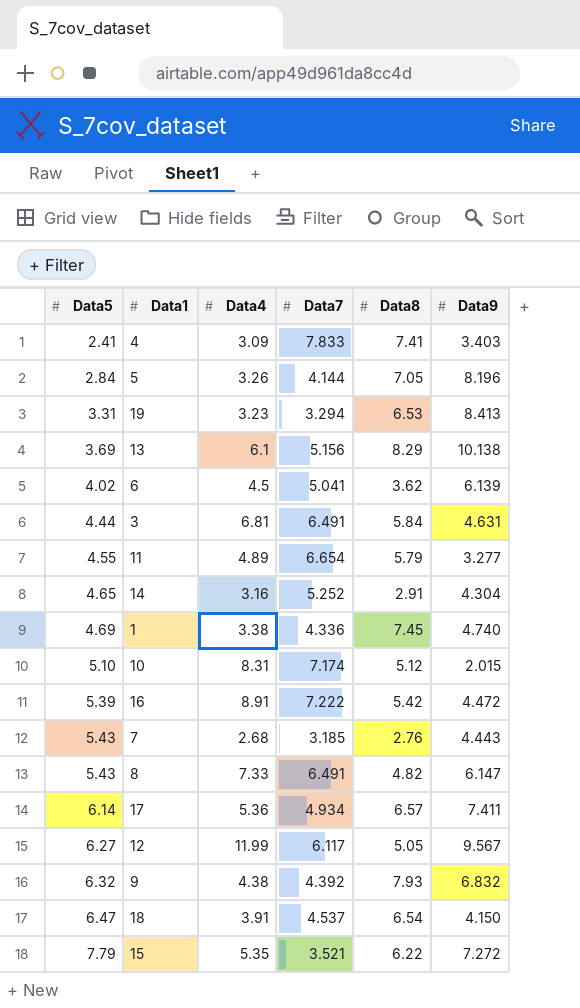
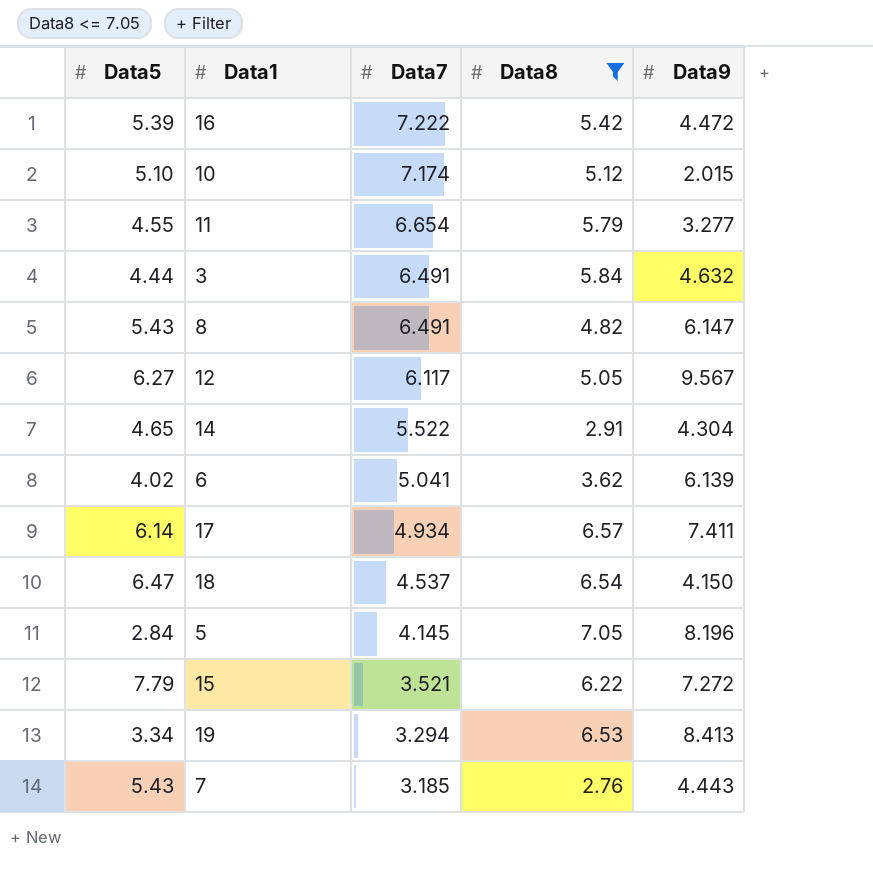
filter: none -> Data8 <= 7.05
row order: Data5 ascending -> Data7 descending
column Data4 | position: 3 -> none
3 | Data9: 4.631 -> 4.632
14 | Data7: 5.252 -> 5.522
5 | Data7: 4.144 -> 4.145
19 | Data5: 3.31 -> 3.34

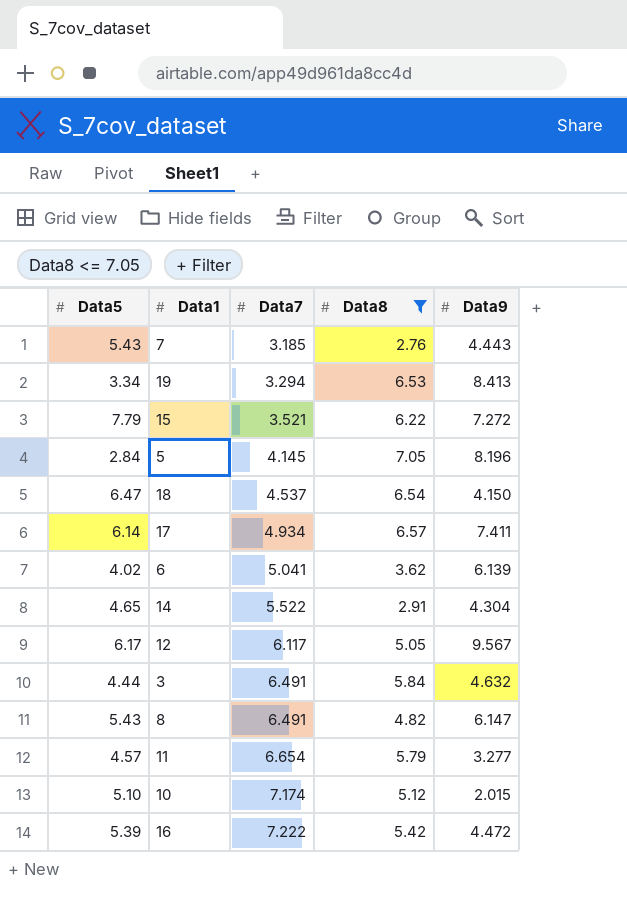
row order: Data7 descending -> Data7 ascending
12 | Data5: 6.27 -> 6.17
11 | Data5: 4.55 -> 4.57

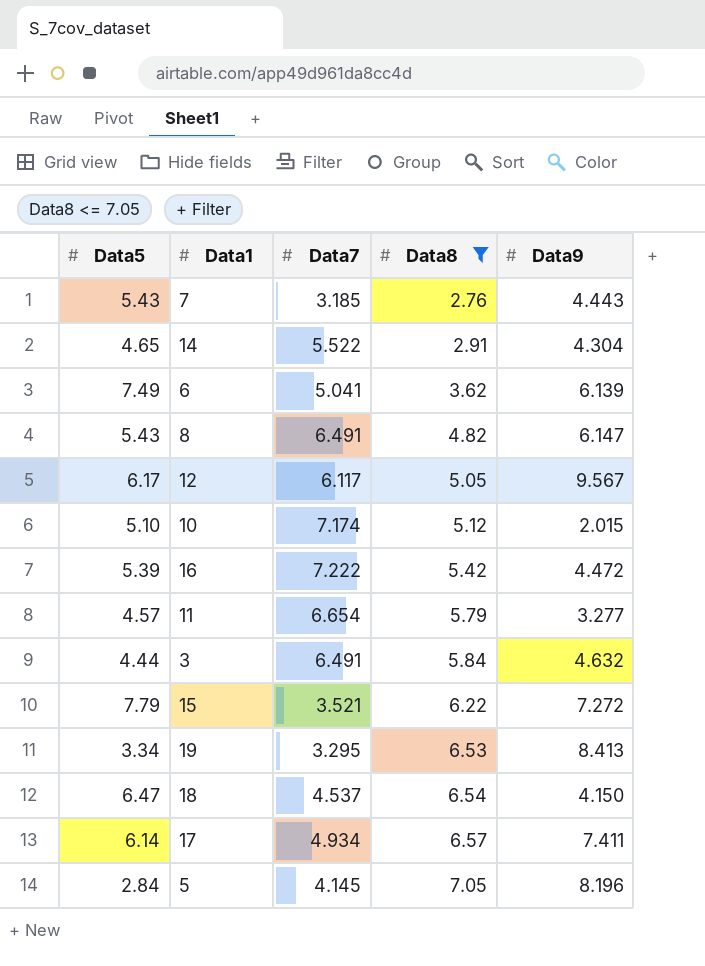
row order: Data7 ascending -> Data8 ascending
6 | Data5: 4.02 -> 7.49
19 | Data7: 3.294 -> 3.295

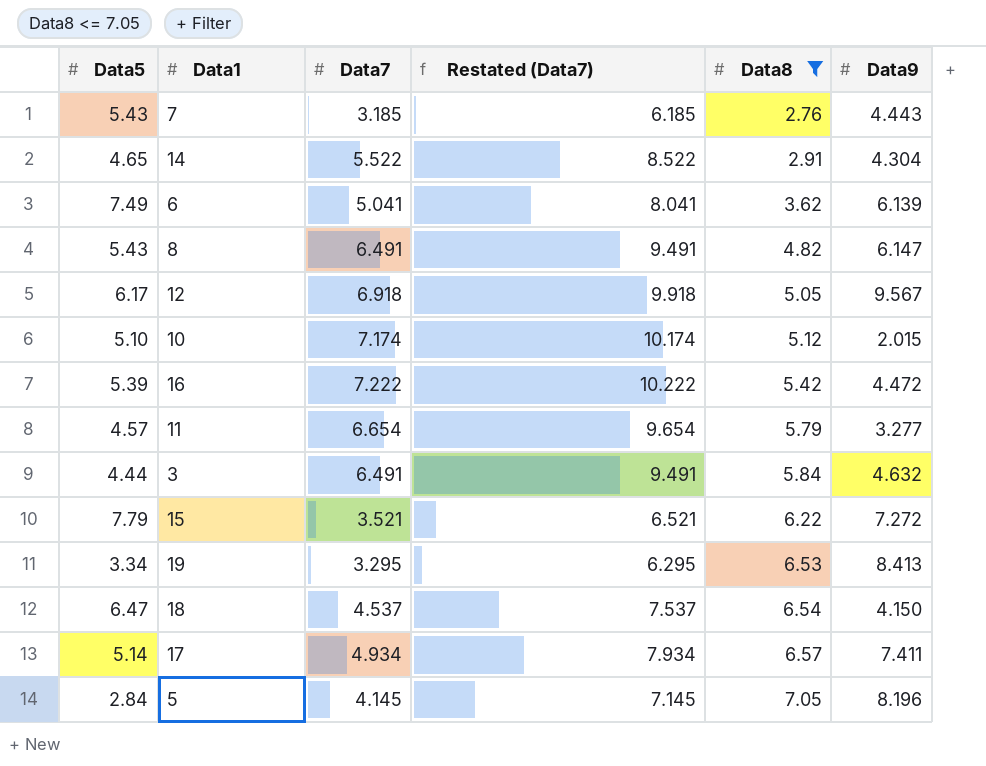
column Restated (Data7) | formula: none -> [Data7] + 3
12 | Data7: 6.117 -> 6.918
17 | Data5: 6.14 -> 5.14

